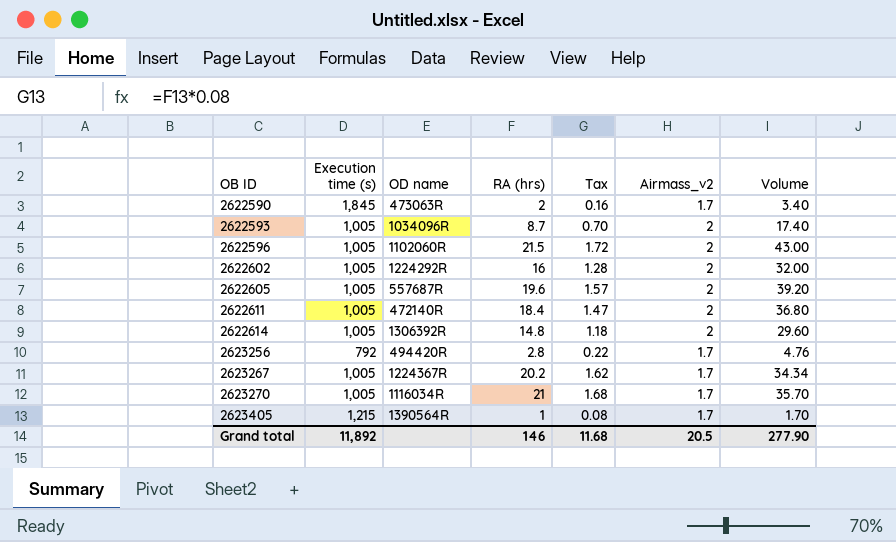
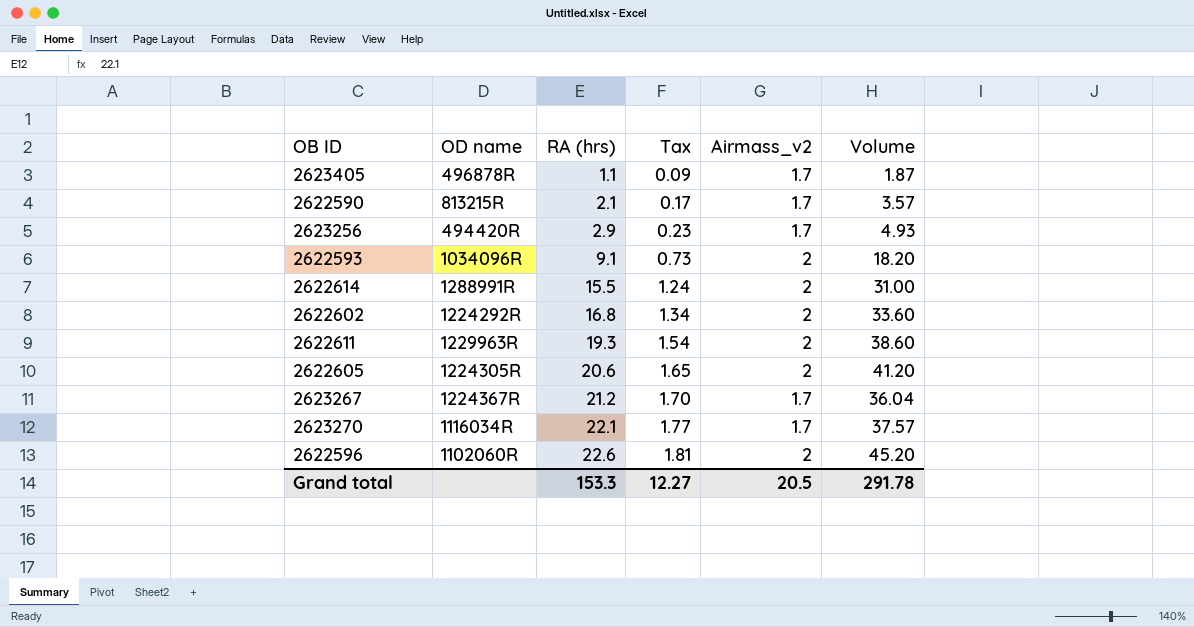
row order: OB ID ascending -> RA (hrs) ascending
column Execution time (s) | position: 2 -> none
2623405 | OD name: 1390564R -> 496878R
2623405 | RA (hrs): 1 -> 1.1
2623405 | Tax: 0.08 -> 0.09
2623405 | Volume: 1.70 -> 1.87
2622590 | OD name: 473063R -> 813215R
2622590 | RA (hrs): 2 -> 2.1
2622590 | Tax: 0.16 -> 0.17
2622590 | Volume: 3.40 -> 3.57
2623256 | RA (hrs): 2.8 -> 2.9
2623256 | Tax: 0.22 -> 0.23
2623256 | Volume: 4.76 -> 4.93
2622593 | RA (hrs): 8.7 -> 9.1
2622593 | Tax: 0.70 -> 0.73
2622593 | Volume: 17.40 -> 18.20
2622614 | OD name: 1306392R -> 1288991R
2622614 | RA (hrs): 14.8 -> 15.5
2622614 | Tax: 1.18 -> 1.24
2622614 | Volume: 29.60 -> 31.00
2622602 | RA (hrs): 16 -> 16.8
2622602 | Tax: 1.28 -> 1.34
2622602 | Volume: 32.00 -> 33.60
2622611 | OD name: 472140R -> 1229963R
2622611 | RA (hrs): 18.4 -> 19.3
2622611 | Tax: 1.47 -> 1.54
2622611 | Volume: 36.80 -> 38.60
2622605 | OD name: 557687R -> 1224305R
2622605 | RA (hrs): 19.6 -> 20.6
2622605 | Tax: 1.57 -> 1.65
2622605 | Volume: 39.20 -> 41.20
2623267 | RA (hrs): 20.2 -> 21.2
2623267 | Tax: 1.62 -> 1.70
2623267 | Volume: 34.34 -> 36.04
2623270 | RA (hrs): 21 -> 22.1
2623270 | Tax: 1.68 -> 1.77
2623270 | Volume: 35.70 -> 37.57
2622596 | RA (hrs): 21.5 -> 22.6
2622596 | Tax: 1.72 -> 1.81
2622596 | Volume: 43.00 -> 45.20
Grand total | RA (hrs): 146 -> 153.3
Grand total | Tax: 11.68 -> 12.27
Grand total | Volume: 277.90 -> 291.78

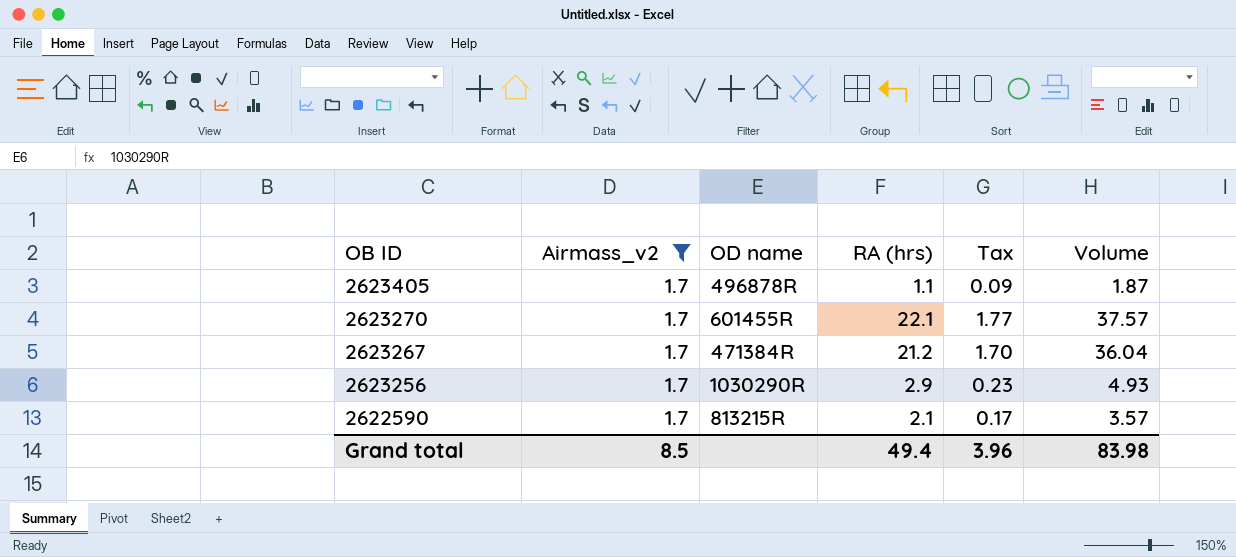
filter: none -> Airmass_v2 = 1.7
row order: RA (hrs) ascending -> OB ID descending
column Airmass_v2 | position: 5 -> 2
2623270 | OD name: 1116034R -> 601455R
2623267 | OD name: 1224367R -> 471384R
2623256 | OD name: 494420R -> 1030290R
Grand total | Airmass_v2: 20.5 -> 8.5
Grand total | RA (hrs): 153.3 -> 49.4
Grand total | Tax: 12.27 -> 3.96
Grand total | Volume: 291.78 -> 83.98

